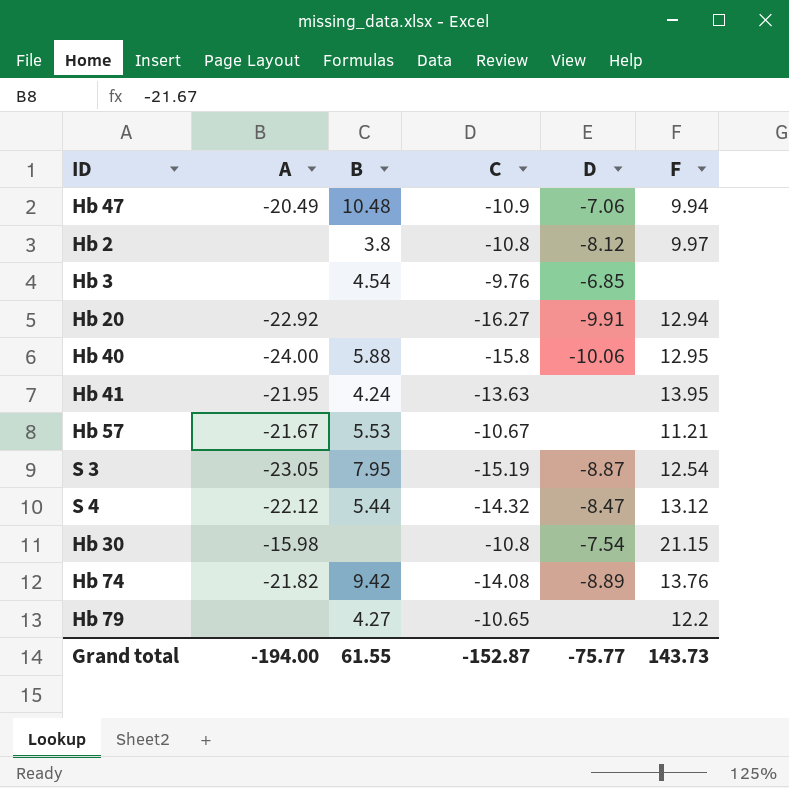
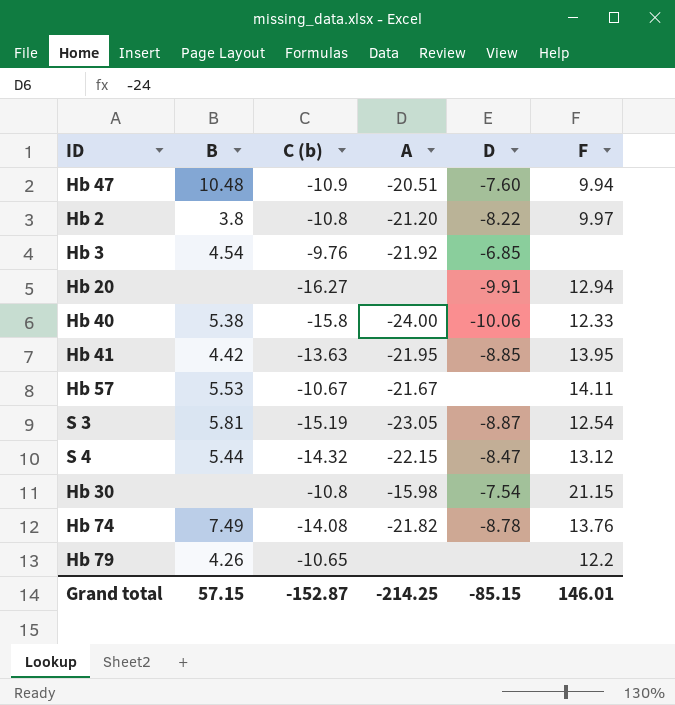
column name: C -> C (b)
column A | position: 2 -> 4
Hb 47 | A: -20.49 -> -20.51
Hb 47 | D: -7.06 -> -7.60
Hb 2 | A: none -> -21.20
Hb 2 | D: -8.12 -> -8.22
Hb 3 | A: none -> -21.92
Hb 20 | A: -22.92 -> none
Hb 40 | B: 5.88 -> 5.38
Hb 40 | F: 12.95 -> 12.33
Hb 41 | B: 4.24 -> 4.42
Hb 41 | D: none -> -8.85
Hb 57 | F: 11.21 -> 14.11
S 3 | B: 7.95 -> 5.81
S 4 | A: -22.12 -> -22.15
Hb 74 | B: 9.42 -> 7.49
Hb 74 | D: -8.89 -> -8.78
Hb 79 | B: 4.27 -> 4.26
Grand total | B: 61.55 -> 57.15
Grand total | A: -194.00 -> -214.25
Grand total | D: -75.77 -> -85.15
Grand total | F: 143.73 -> 146.01

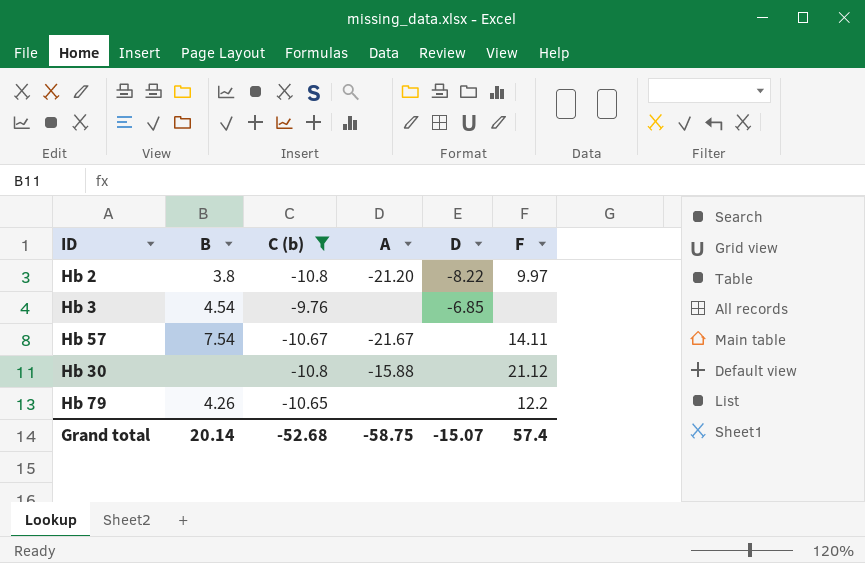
filter: none -> C (b) >= -10.8
Hb 3 | A: -21.92 -> none
Hb 57 | B: 5.53 -> 7.54
Hb 30 | A: -15.98 -> -15.88
Hb 30 | D: -7.54 -> none
Hb 30 | F: 21.15 -> 21.12
Grand total | B: 57.15 -> 20.14
Grand total | C (b): -152.87 -> -52.68
Grand total | A: -214.25 -> -58.75
Grand total | D: -85.15 -> -15.07
Grand total | F: 146.01 -> 57.4

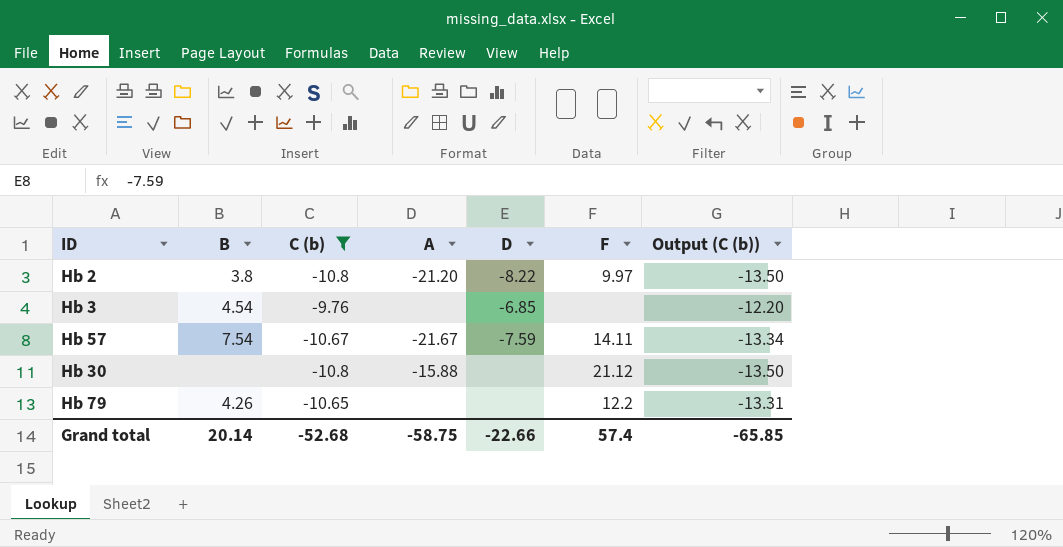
column Output (C (b)) | formula: none -> [C (b)] * 1.25
Hb 57 | D: none -> -7.59
Grand total | D: -15.07 -> -22.66

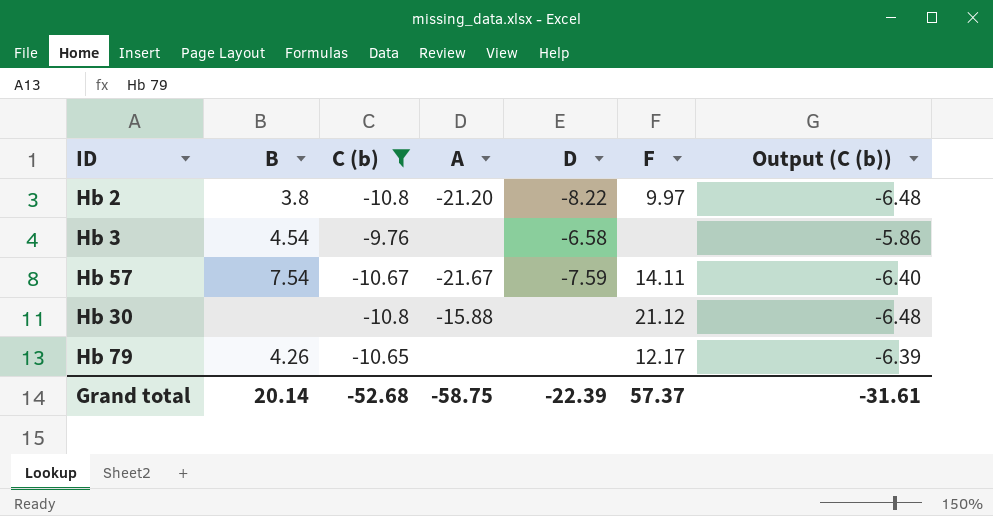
column Output (C (b)) | formula: [C (b)] * 1.25 -> [C (b)] * 0.6
Hb 3 | D: -6.85 -> -6.58
Hb 79 | F: 12.2 -> 12.17
Grand total | D: -22.66 -> -22.39
Grand total | F: 57.4 -> 57.37
Grand total | Output (C (b)): -65.85 -> -31.61

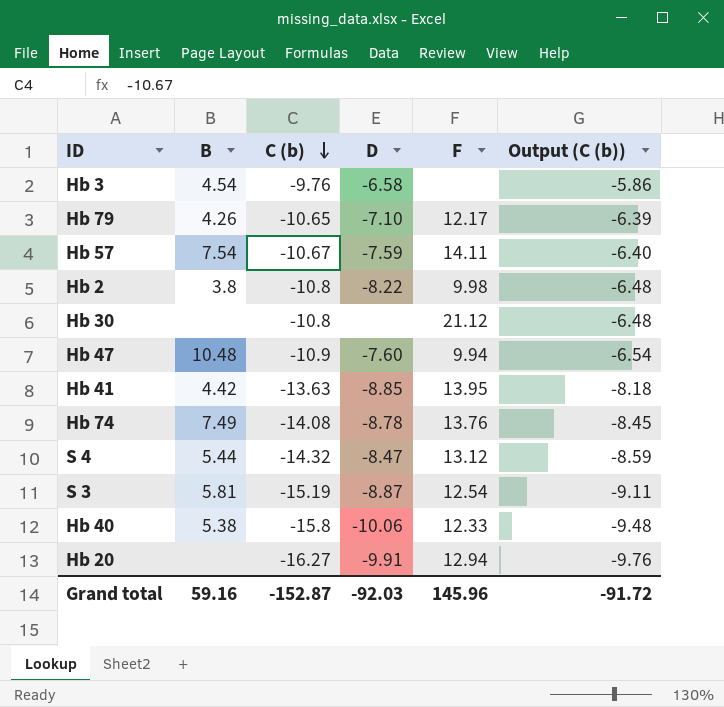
filter: C (b) >= -10.8 -> none
row order: none -> C (b) descending
column A | position: 4 -> none
Hb 79 | D: none -> -7.10
Hb 2 | F: 9.97 -> 9.98
Grand total | B: 20.14 -> 59.16
Grand total | C (b): -52.68 -> -152.87
Grand total | D: -22.39 -> -92.03
Grand total | F: 57.37 -> 145.96
Grand total | Output (C (b)): -31.61 -> -91.72

